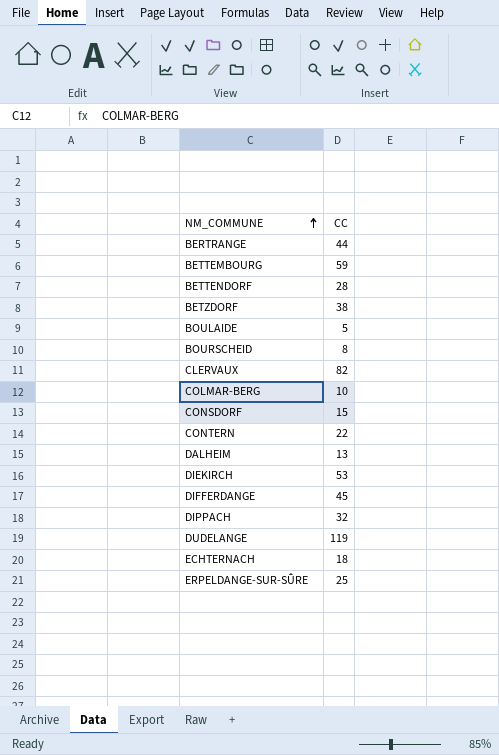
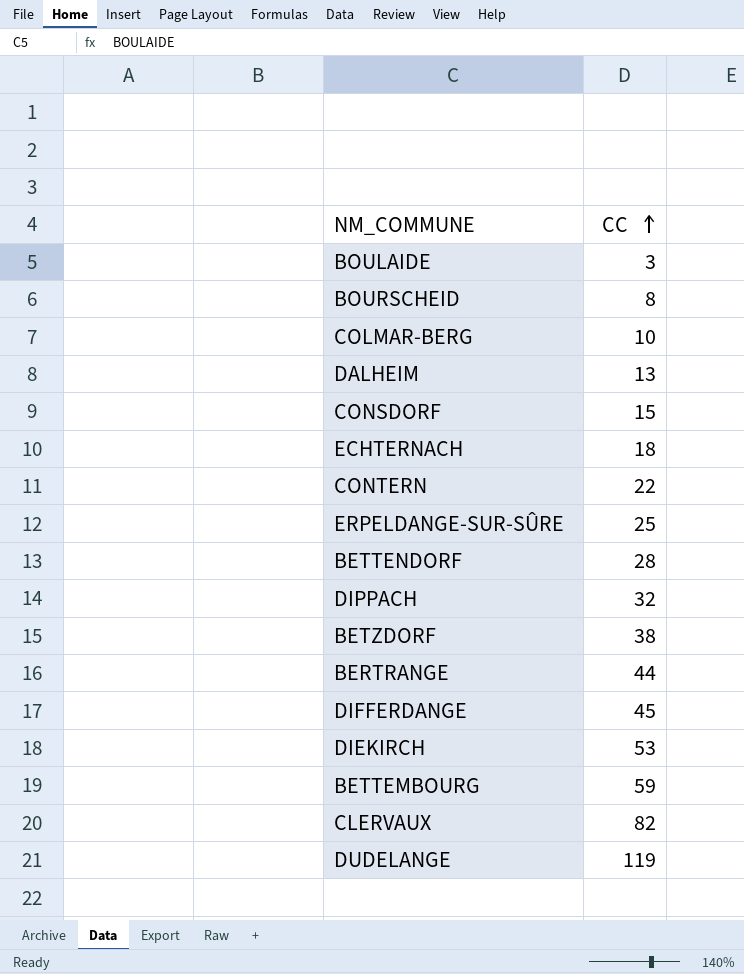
row order: NM_COMMUNE ascending -> CC ascending
BOULAIDE | CC: 5 -> 3

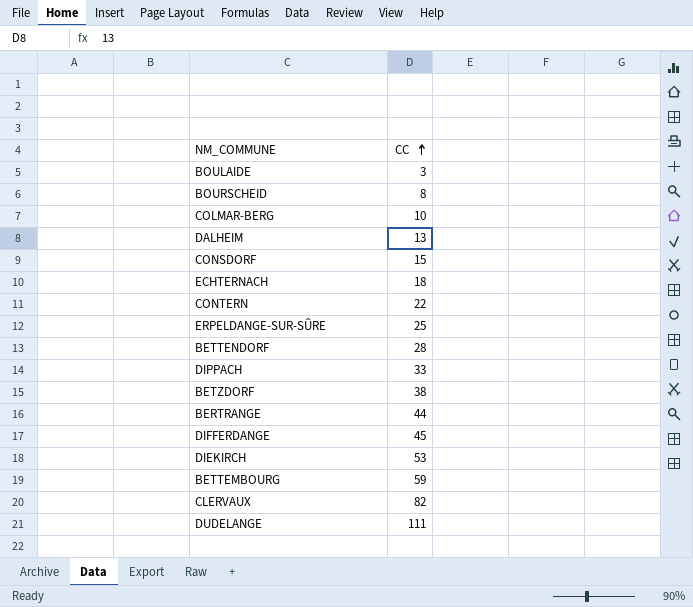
DIPPACH | CC: 32 -> 33
DUDELANGE | CC: 119 -> 111

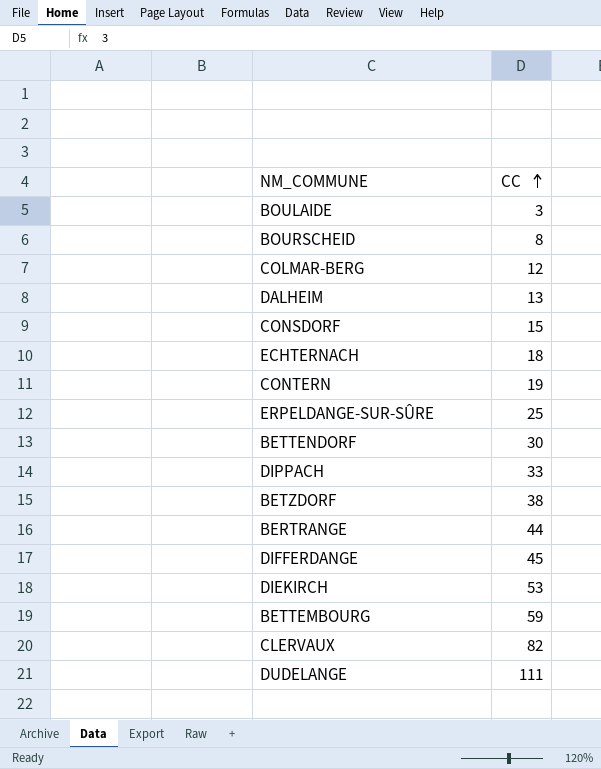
COLMAR-BERG | CC: 10 -> 12
CONTERN | CC: 22 -> 19
BETTENDORF | CC: 28 -> 30

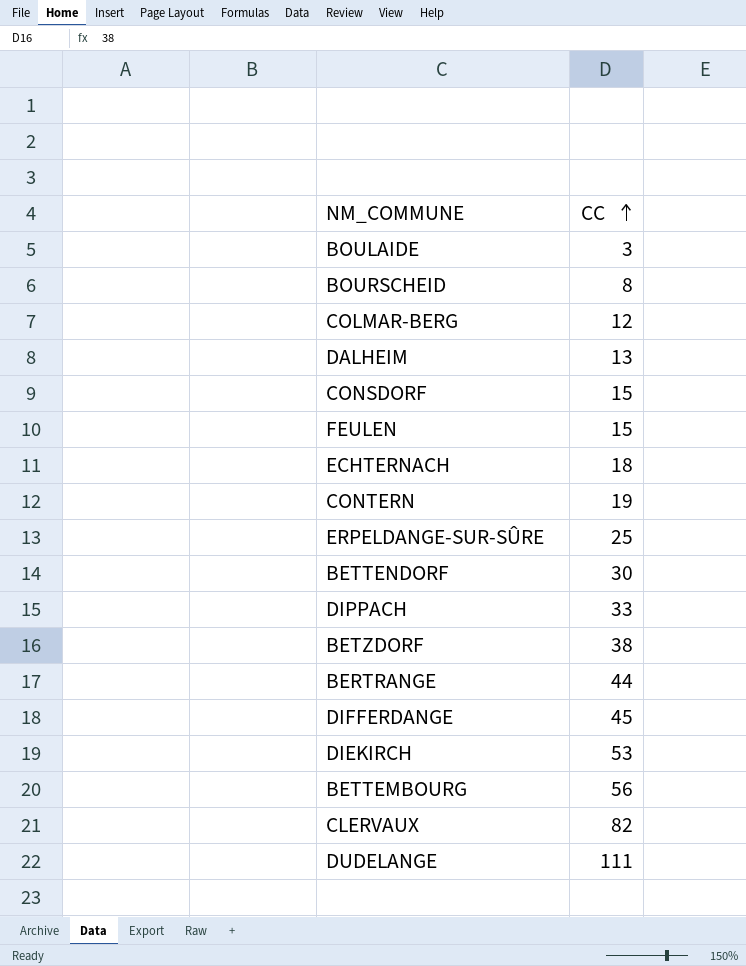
row FEULEN: none -> 15
BETTEMBOURG | CC: 59 -> 56

